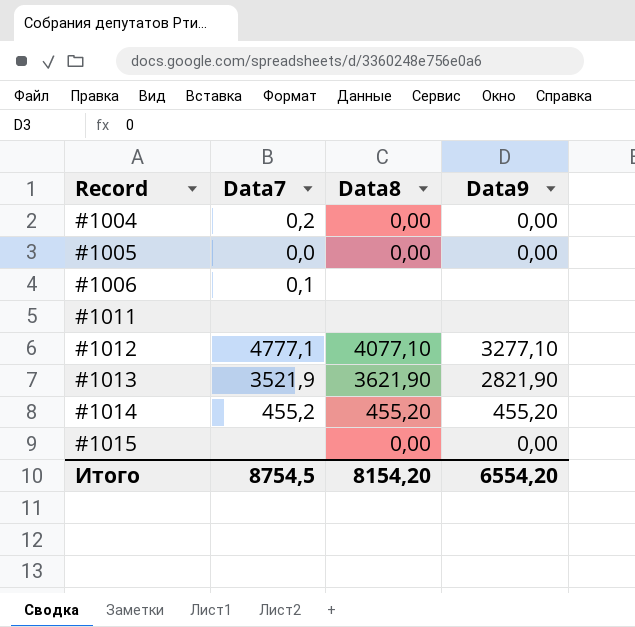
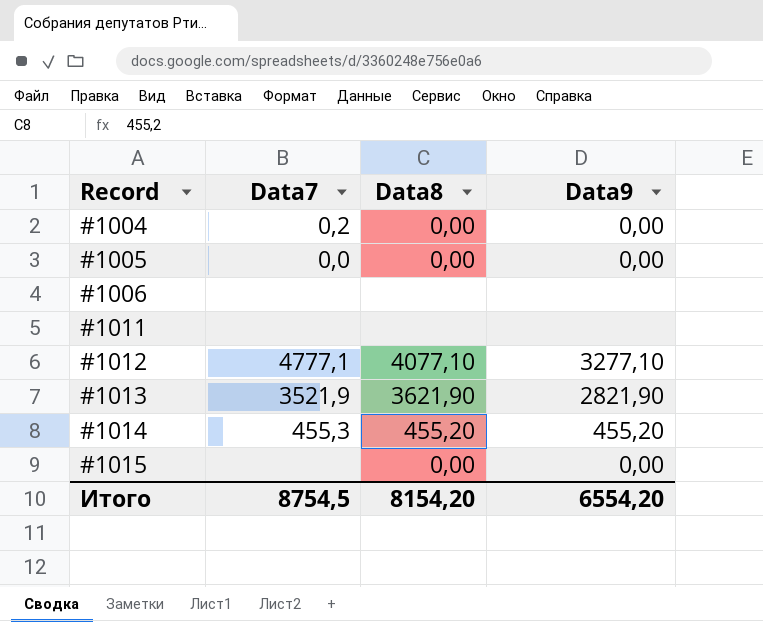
#1006 | Data7: 0,1 -> none
#1014 | Data7: 455,2 -> 455,3

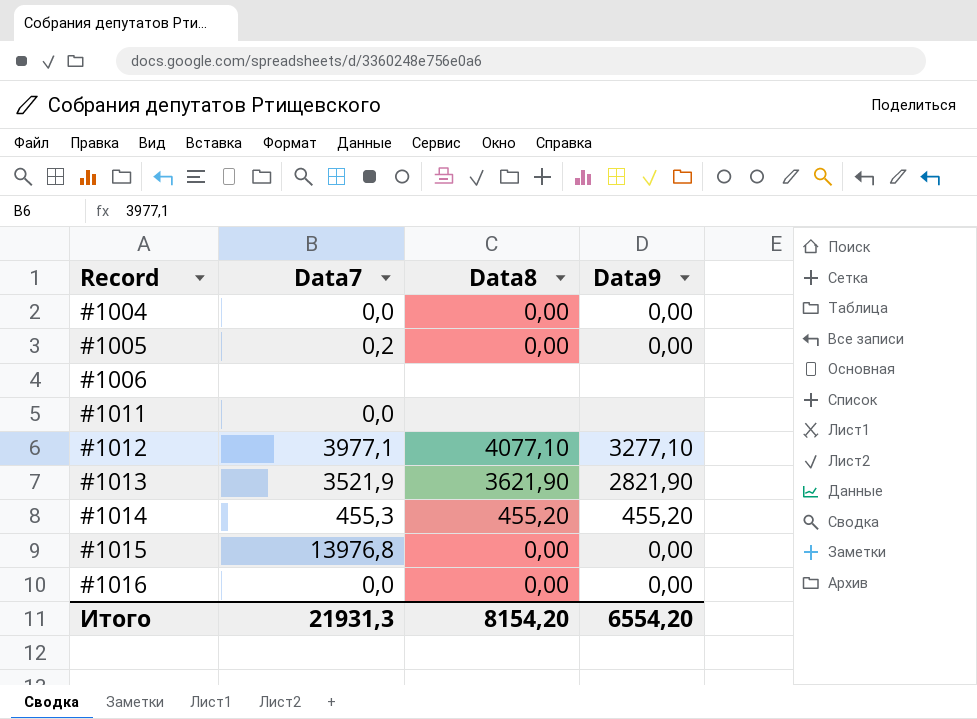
#1004 | Data7: 0,2 -> 0,0
#1005 | Data7: 0,0 -> 0,2
#1011 | Data7: none -> 0,0
#1012 | Data7: 4777,1 -> 3977,1
#1015 | Data7: none -> 13976,8
row #1016: none -> 0,0 | 0,00 | 0,00
Итого | Data7: 8754,5 -> 21931,3

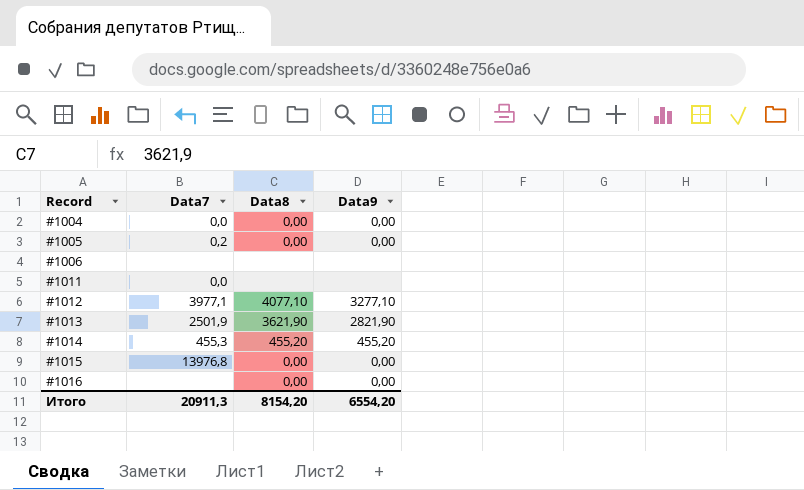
#1013 | Data7: 3521,9 -> 2501,9
#1016 | Data7: 0,0 -> none
Итого | Data7: 21931,3 -> 20911,3

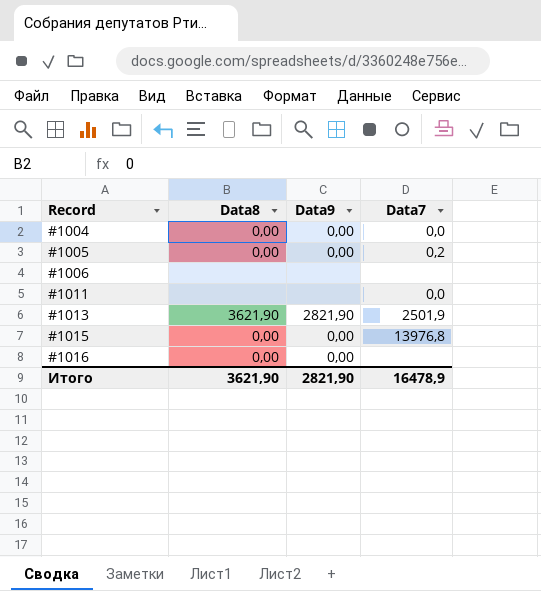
column Data7 | position: 2 -> 4
row #1012: 3977,1 | 4077,10 | 3277,10 -> none
row #1014: 455,3 | 455,20 | 455,20 -> none
Итого | Data8: 8154,20 -> 3621,90
Итого | Data9: 6554,20 -> 2821,90
Итого | Data7: 20911,3 -> 16478,9

